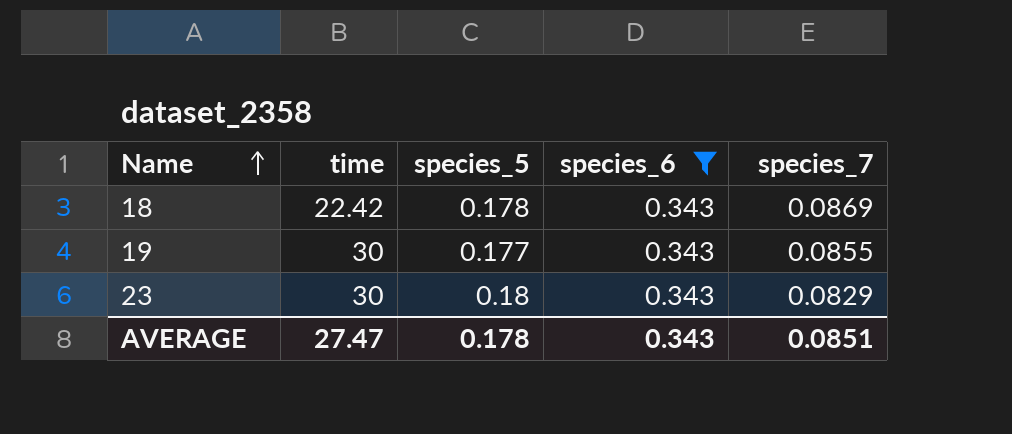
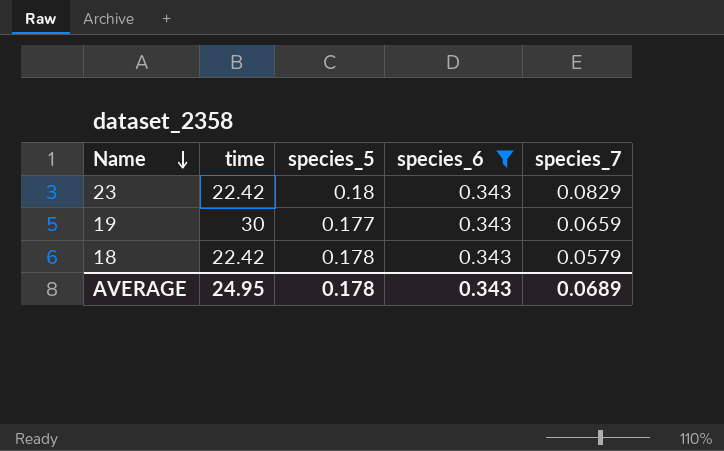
row order: Name ascending -> Name descending
23 | time: 30 -> 22.42
19 | species_7: 0.0855 -> 0.0659
18 | species_7: 0.0869 -> 0.0579
AVERAGE | time: 27.47 -> 24.95
AVERAGE | species_7: 0.0851 -> 0.0689

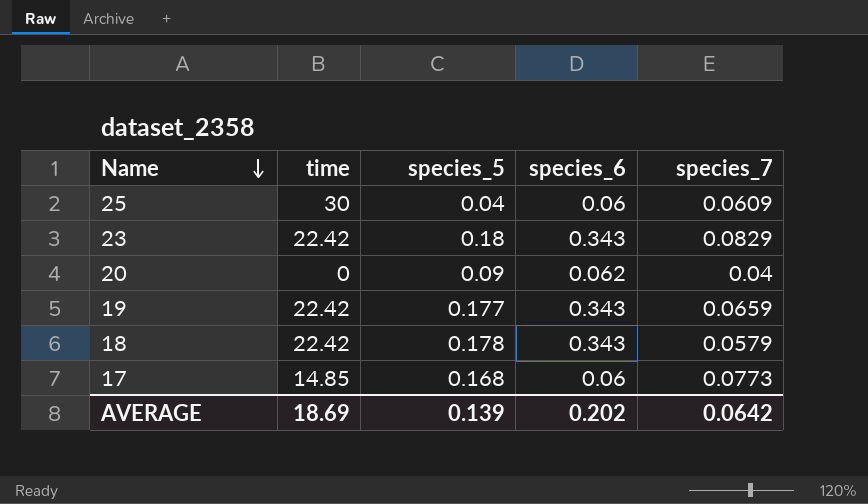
filter: species_6 = 0.343 -> none
19 | time: 30 -> 22.42
AVERAGE | time: 24.95 -> 18.69
AVERAGE | species_5: 0.178 -> 0.139
AVERAGE | species_6: 0.343 -> 0.202
AVERAGE | species_7: 0.0689 -> 0.0642

